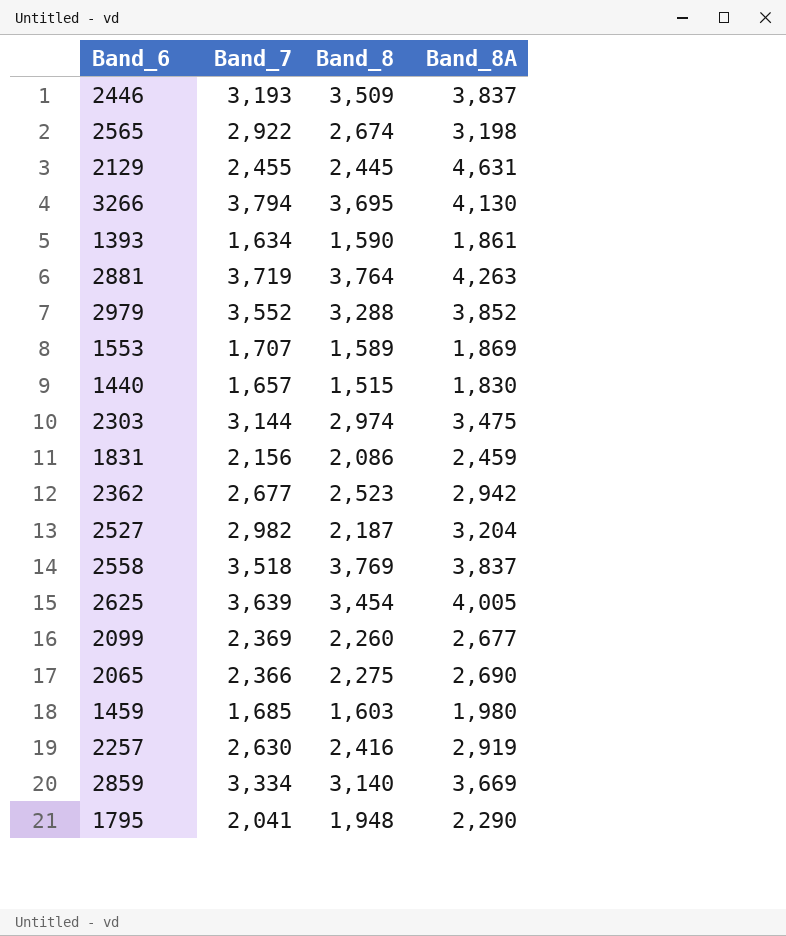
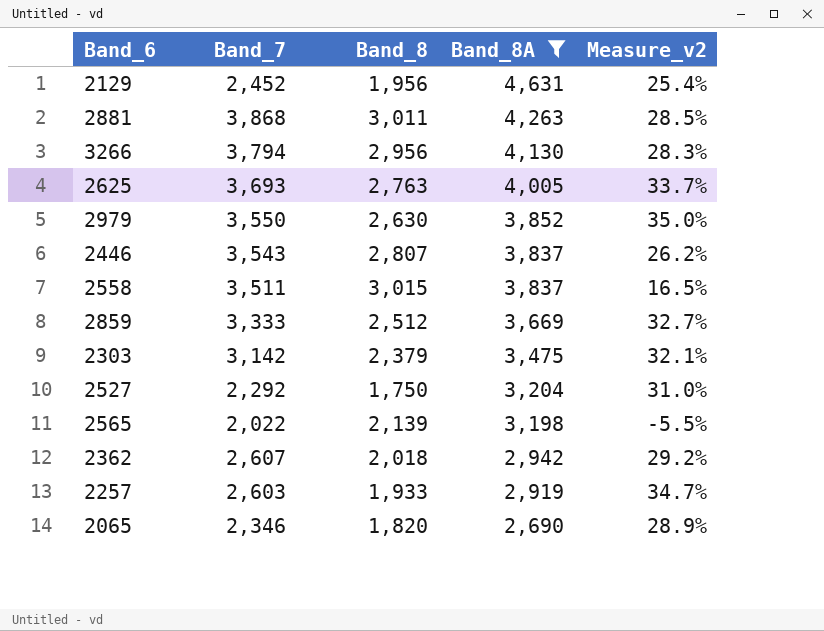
filter: none -> Band_8A >= 2,690
row order: none -> Band_8A descending
column Measure_v2 | formula: none -> ([Band_7] - [Band_8]) / [Band_8]
2129 | Band_7: 2,455 -> 2,452
2129 | Band_8: 2,445 -> 1,956
2881 | Band_7: 3,719 -> 3,868
2881 | Band_8: 3,764 -> 3,011
3266 | Band_8: 3,695 -> 2,956
2625 | Band_7: 3,639 -> 3,693
2625 | Band_8: 3,454 -> 2,763
2979 | Band_7: 3,552 -> 3,550
2979 | Band_8: 3,288 -> 2,630
2446 | Band_7: 3,193 -> 3,543
2446 | Band_8: 3,509 -> 2,807
2558 | Band_7: 3,518 -> 3,511
2558 | Band_8: 3,769 -> 3,015
2859 | Band_7: 3,334 -> 3,333
2859 | Band_8: 3,140 -> 2,512
2303 | Band_7: 3,144 -> 3,142
2303 | Band_8: 2,974 -> 2,379
2527 | Band_7: 2,982 -> 2,292
2527 | Band_8: 2,187 -> 1,750
2565 | Band_7: 2,922 -> 2,022
2565 | Band_8: 2,674 -> 2,139
2362 | Band_7: 2,677 -> 2,607
2362 | Band_8: 2,523 -> 2,018
2257 | Band_7: 2,630 -> 2,603
2257 | Band_8: 2,416 -> 1,933
2065 | Band_7: 2,366 -> 2,346
2065 | Band_8: 2,275 -> 1,820

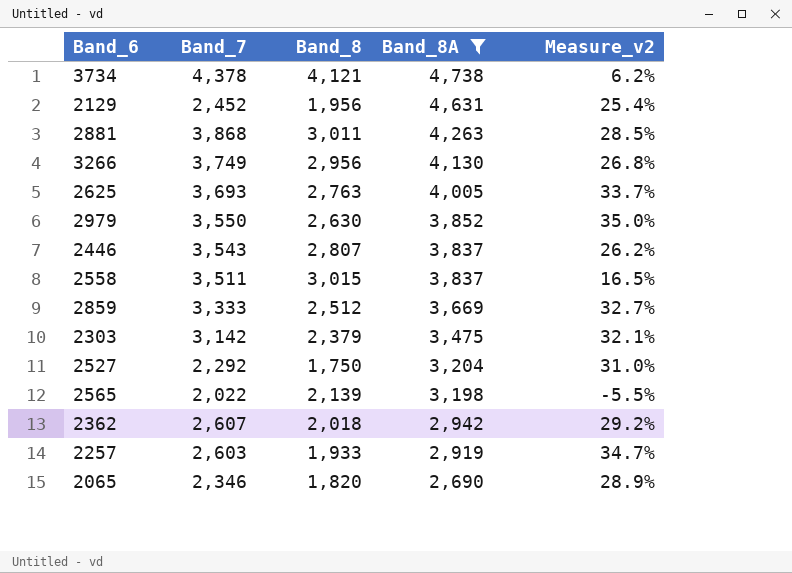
row 3734: none -> 4,378 | 4,121 | 4,738 | 6.2%
3266 | Band_7: 3,794 -> 3,749
3266 | Measure_v2: 28.3% -> 26.8%

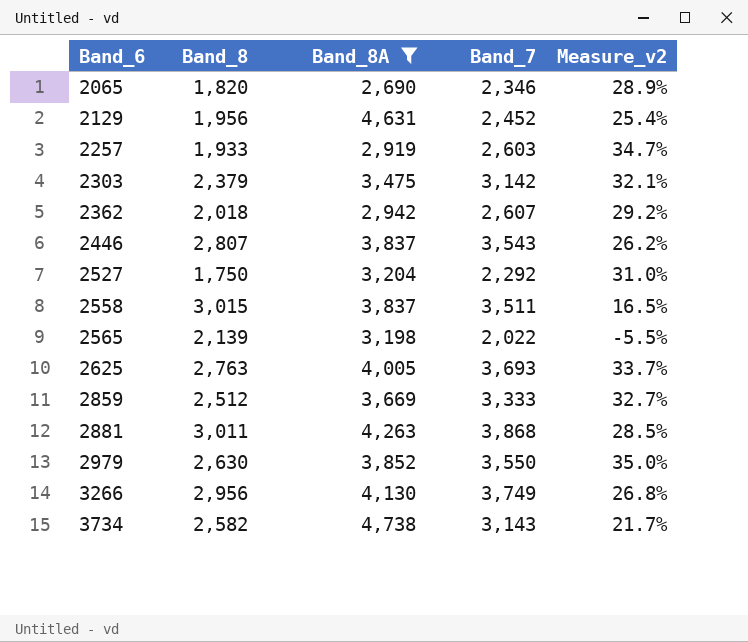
row order: Band_8A descending -> Band_6 ascending
column Band_7 | position: 2 -> 4
3734 | Band_8: 4,121 -> 2,582
3734 | Band_7: 4,378 -> 3,143
3734 | Measure_v2: 6.2% -> 21.7%

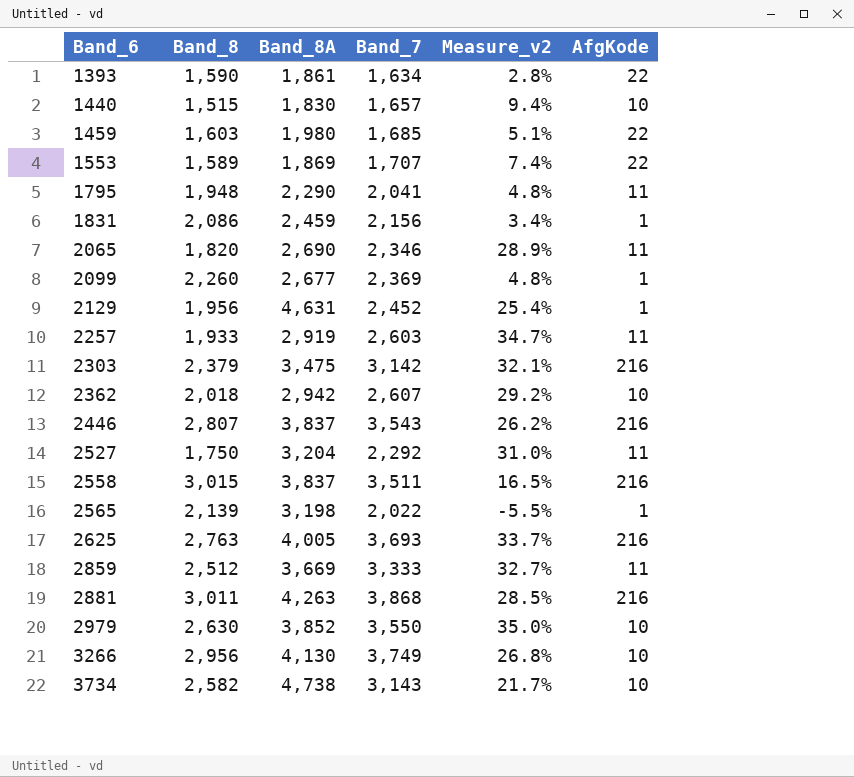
filter: Band_8A >= 2,690 -> none
column AfgKode | position: none -> 6

